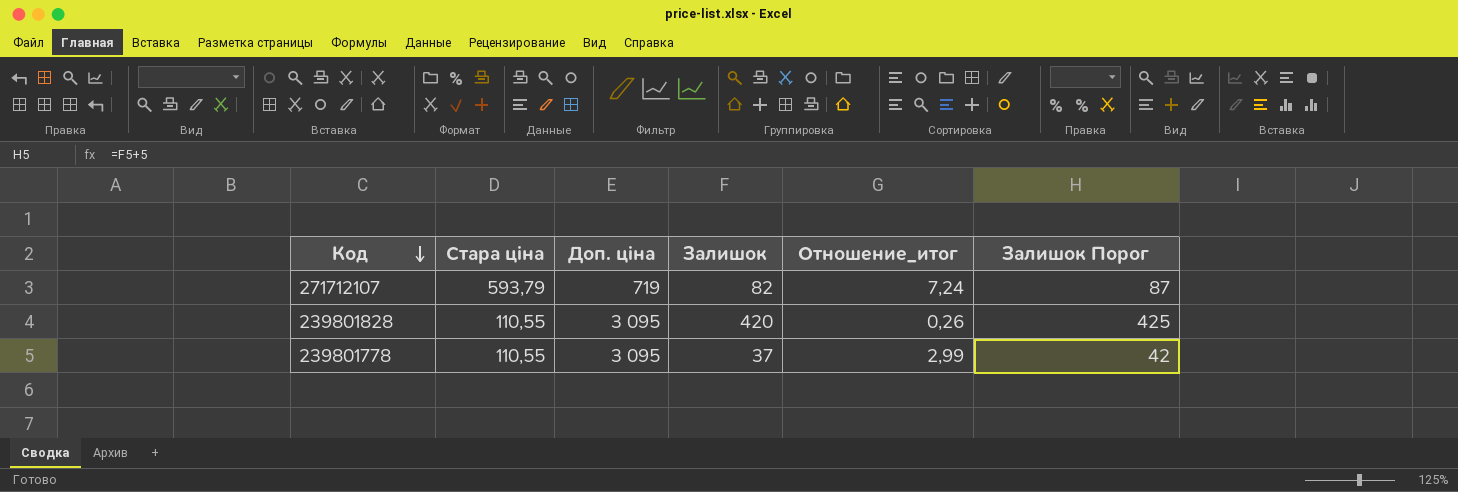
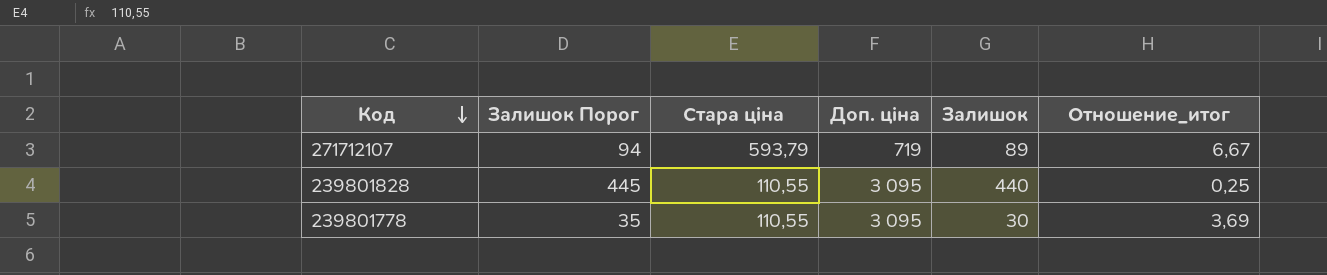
column Залишок Порог | position: 6 -> 2
271712107 | Залишок Порог: 87 -> 94
271712107 | Залишок: 82 -> 89
271712107 | Отношение_итог: 7,24 -> 6,67
239801828 | Залишок Порог: 425 -> 445
239801828 | Залишок: 420 -> 440
239801828 | Отношение_итог: 0,26 -> 0,25
239801778 | Залишок Порог: 42 -> 35
239801778 | Залишок: 37 -> 30
239801778 | Отношение_итог: 2,99 -> 3,69

